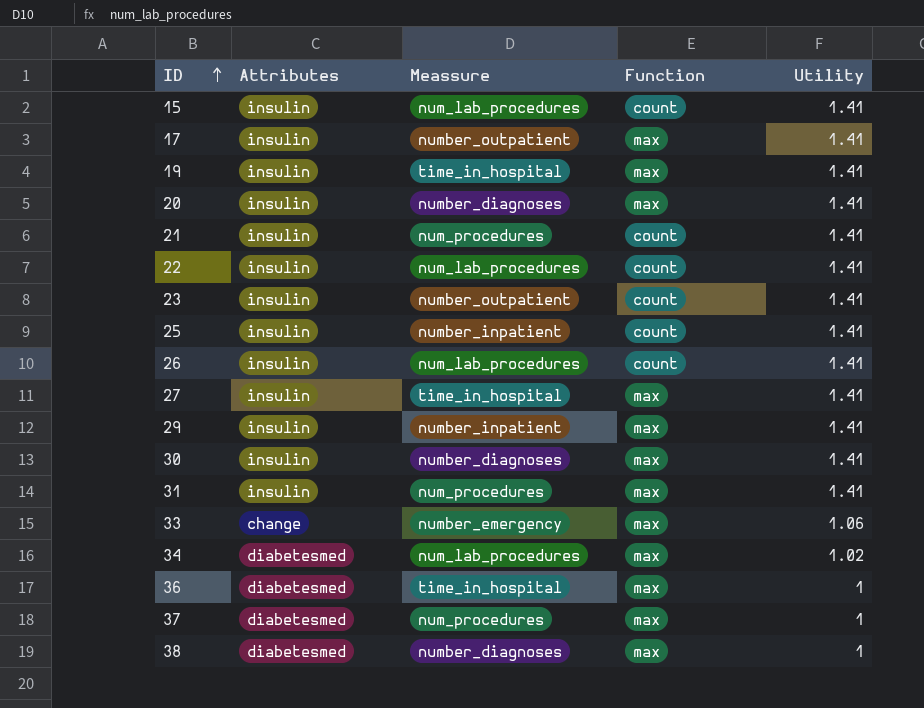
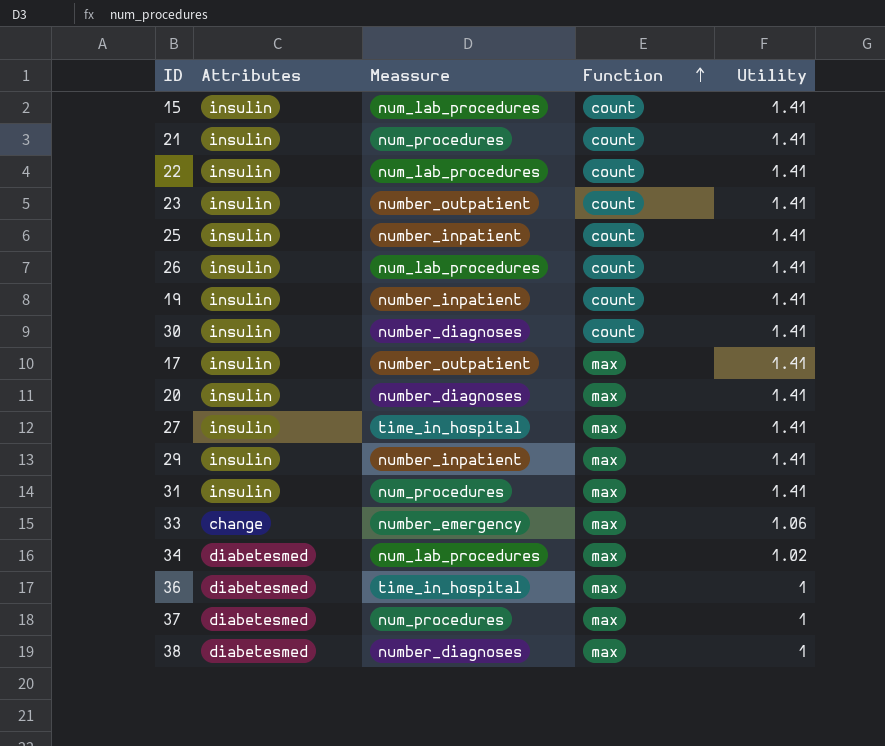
row order: ID ascending -> Function ascending
19 | Meassure: time_in_hospital -> number_inpatient
19 | Function: max -> count
30 | Function: max -> count

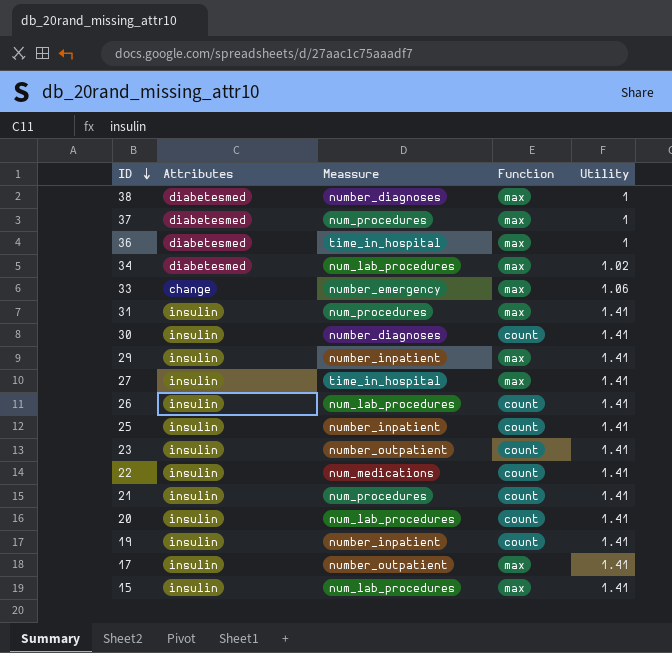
row order: Function ascending -> ID descending
22 | Meassure: num_lab_procedures -> num_medications
20 | Meassure: number_diagnoses -> num_lab_procedures
20 | Function: max -> count
15 | Function: count -> max

